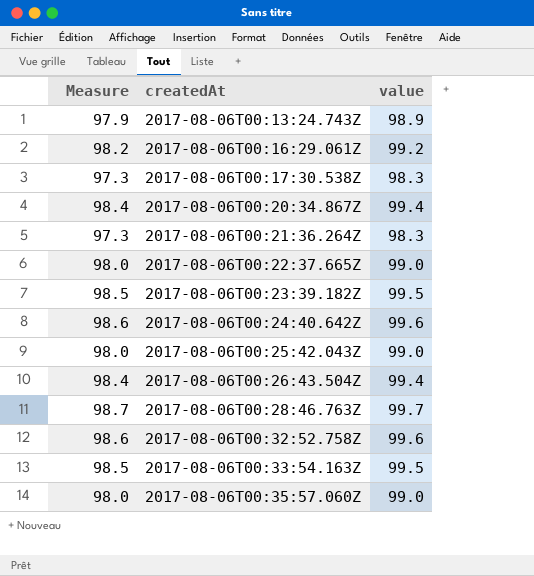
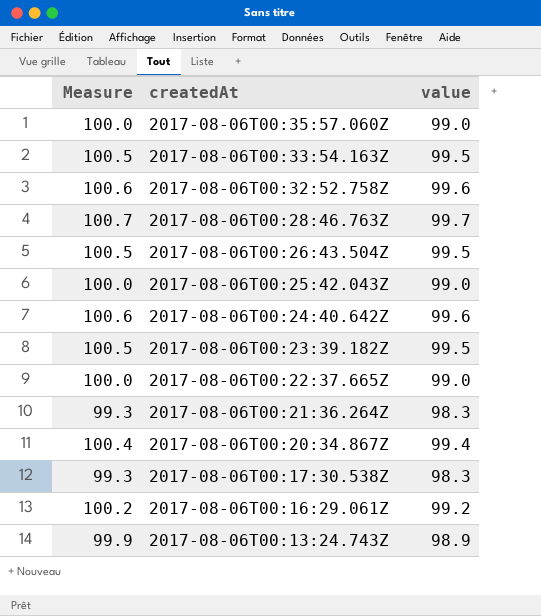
row order: createdAt ascending -> createdAt descending
column Measure | formula: [value] - 1 -> [value] + 1
2017-08-06T00:26:43.504Z | value: 99.4 -> 99.5

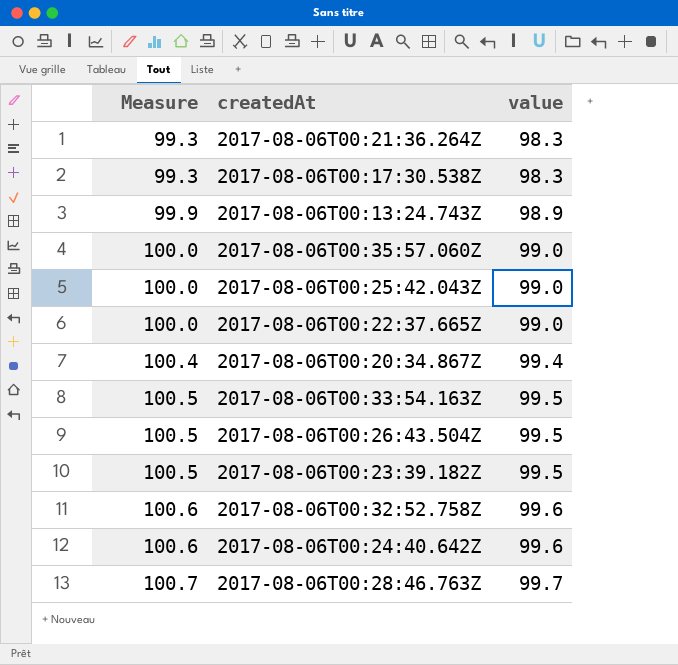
row order: createdAt descending -> Measure ascending
row 2017-08-06T00:16:29.061Z: 100.2 | 99.2 -> none

